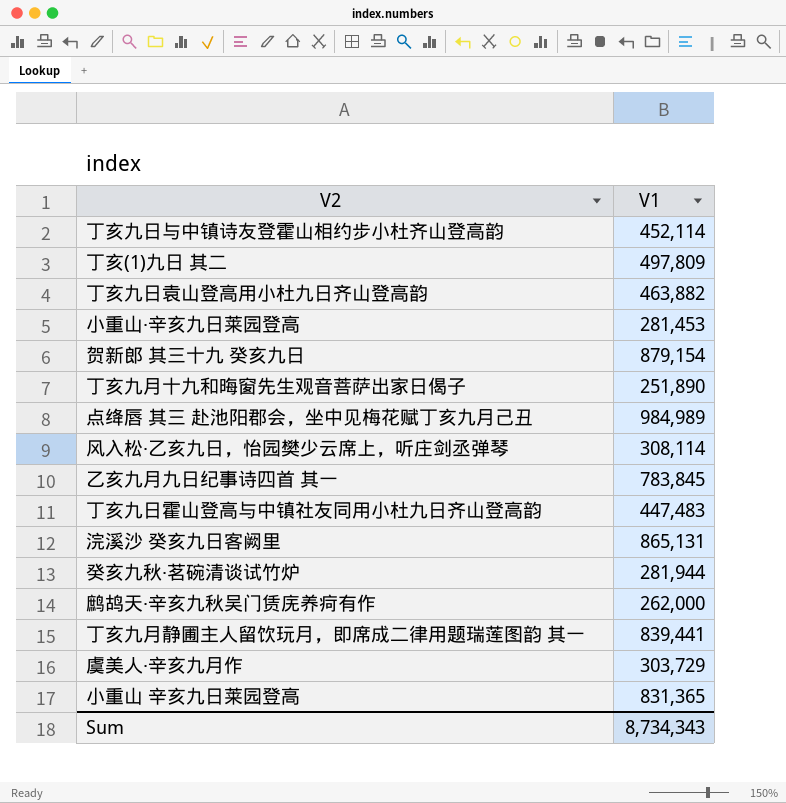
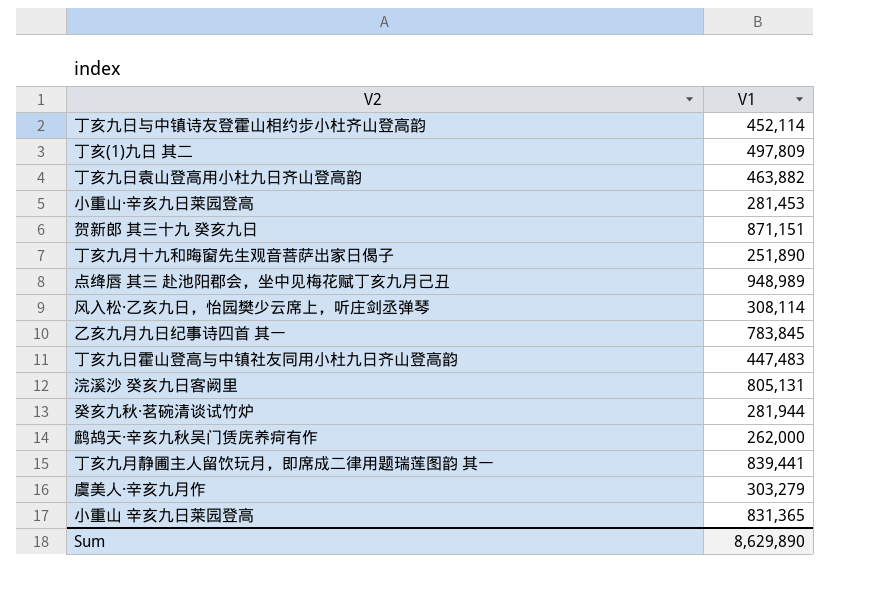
贺新郎 其三十九 癸亥九日 | V1: 879,154 -> 871,151
点绛唇 其三 赴池阳郡会，坐中见梅花赋丁亥九月己丑 | V1: 984,989 -> 948,989
浣溪沙 癸亥九日客阙里 | V1: 865,131 -> 805,131
虞美人·辛亥九月作 | V1: 303,729 -> 303,279
Sum | V1: 8,734,343 -> 8,629,890

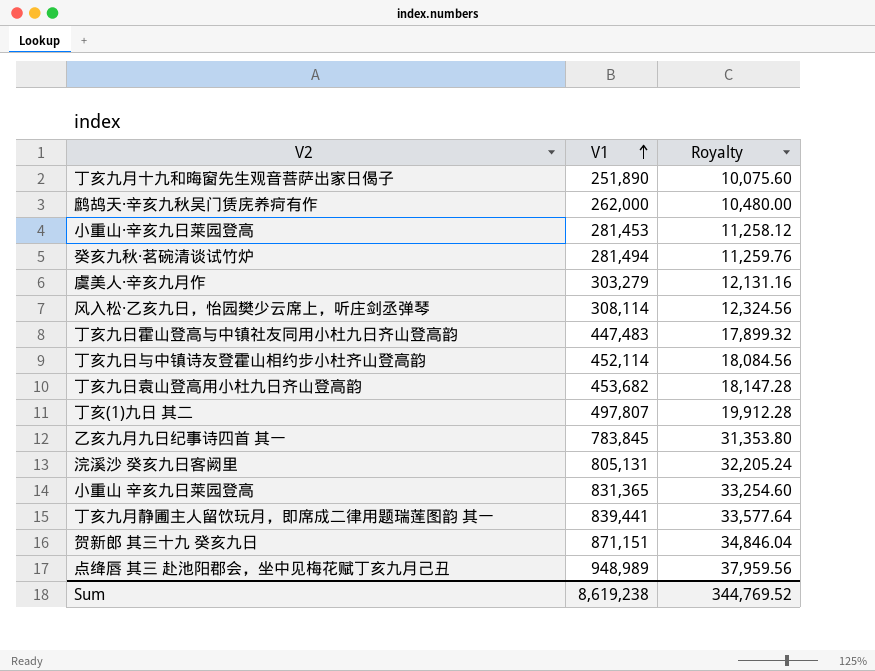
row order: none -> V1 ascending
column Royalty | formula: none -> [V1] * 0.04
癸亥九秋·茗碗清谈试竹炉 | V1: 281,944 -> 281,494
丁亥九日袁山登高用小杜九日齐山登高韵 | V1: 463,882 -> 453,682
丁亥(1)九日 其二 | V1: 497,809 -> 497,807
Sum | V1: 8,629,890 -> 8,619,238

